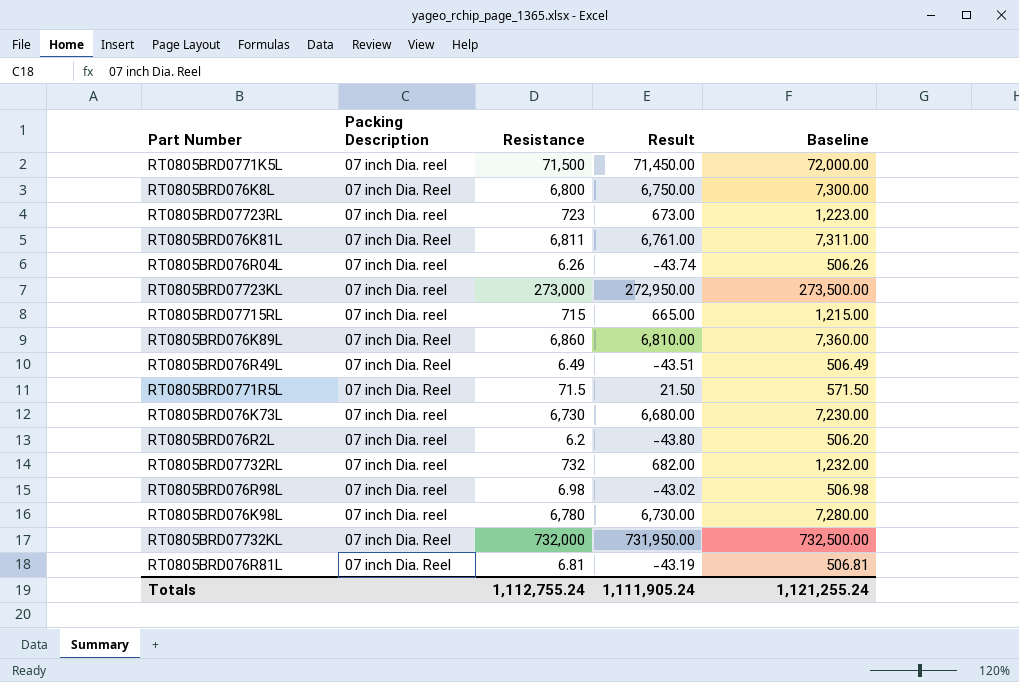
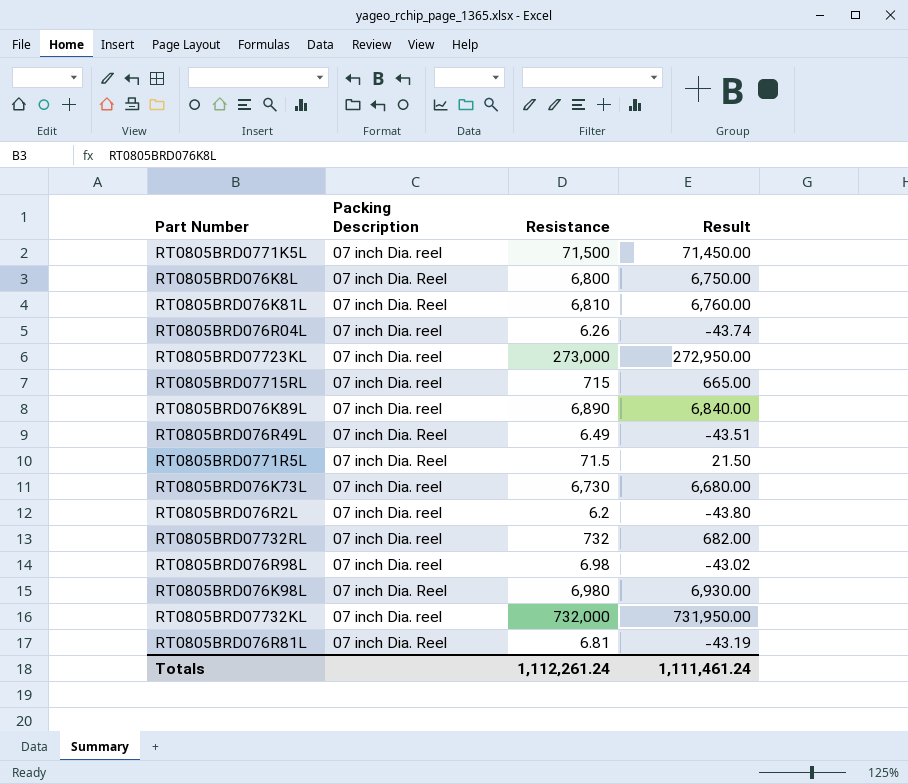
column Baseline | formula: [Resistance] + 500 -> none
row RT0805BRD07723RL: 07 inch Dia. reel | 723 | 673.00 | 1,223.00 -> none
RT0805BRD076K81L | Resistance: 6,811 -> 6,810
RT0805BRD076K81L | Result: 6,761.00 -> 6,760.00
RT0805BRD076K89L | Packing Description: 07 inch Dia. Reel -> 07 inch Dia. reel
RT0805BRD076K89L | Resistance: 6,860 -> 6,890
RT0805BRD076K89L | Result: 6,810.00 -> 6,840.00
RT0805BRD076K98L | Packing Description: 07 inch Dia. reel -> 07 inch Dia. Reel
RT0805BRD076K98L | Resistance: 6,780 -> 6,980
RT0805BRD076K98L | Result: 6,730.00 -> 6,930.00
RT0805BRD07732KL | Packing Description: 07 inch Dia. Reel -> 07 inch Dia. reel
Totals | Resistance: 1,112,755.24 -> 1,112,261.24
Totals | Result: 1,111,905.24 -> 1,111,461.24

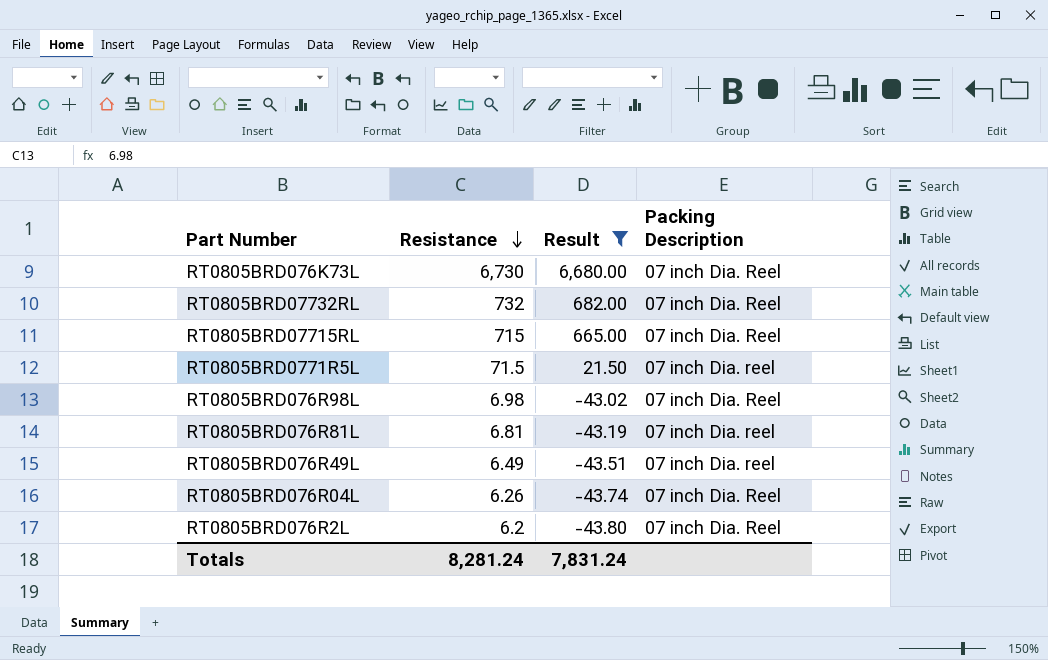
filter: none -> Result <= 6,680.00
row order: none -> Resistance descending
column Packing Description | position: 2 -> 4
RT0805BRD076K73L | Packing Description: 07 inch Dia. reel -> 07 inch Dia. Reel
RT0805BRD07732RL | Packing Description: 07 inch Dia. reel -> 07 inch Dia. Reel
RT0805BRD07715RL | Packing Description: 07 inch Dia. reel -> 07 inch Dia. Reel
RT0805BRD0771R5L | Packing Description: 07 inch Dia. Reel -> 07 inch Dia. reel
RT0805BRD076R98L | Packing Description: 07 inch Dia. reel -> 07 inch Dia. Reel
RT0805BRD076R81L | Packing Description: 07 inch Dia. Reel -> 07 inch Dia. reel
RT0805BRD076R49L | Packing Description: 07 inch Dia. Reel -> 07 inch Dia. reel
RT0805BRD076R04L | Packing Description: 07 inch Dia. reel -> 07 inch Dia. Reel
RT0805BRD076R2L | Packing Description: 07 inch Dia. reel -> 07 inch Dia. Reel
Totals | Resistance: 1,112,261.24 -> 8,281.24
Totals | Result: 1,111,461.24 -> 7,831.24

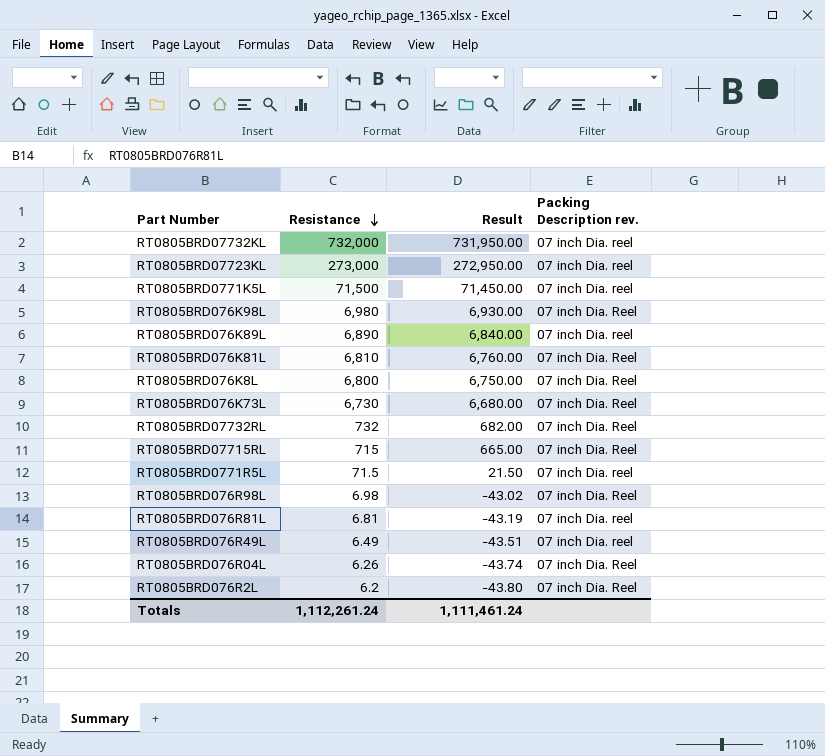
filter: Result <= 6,680.00 -> none
column name: Packing Description -> Packing Description rev.
Totals | Resistance: 8,281.24 -> 1,112,261.24
Totals | Result: 7,831.24 -> 1,111,461.24

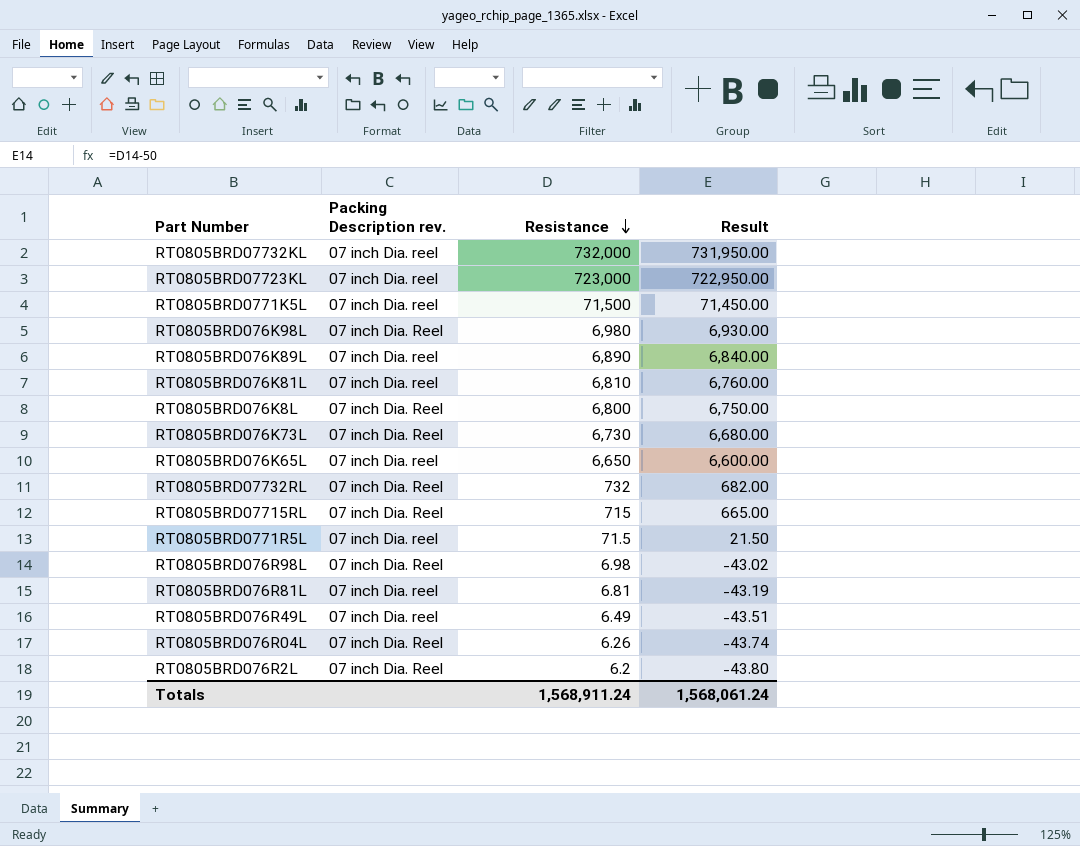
column Packing Description rev. | position: 4 -> 2
RT0805BRD07723KL | Resistance: 273,000 -> 723,000
RT0805BRD07723KL | Result: 272,950.00 -> 722,950.00
RT0805BRD076K81L | Packing Description rev.: 07 inch Dia. Reel -> 07 inch Dia. reel
row RT0805BRD076K65L: none -> 07 inch Dia. reel | 6,650 | 6,600.00
Totals | Resistance: 1,112,261.24 -> 1,568,911.24
Totals | Result: 1,111,461.24 -> 1,568,061.24

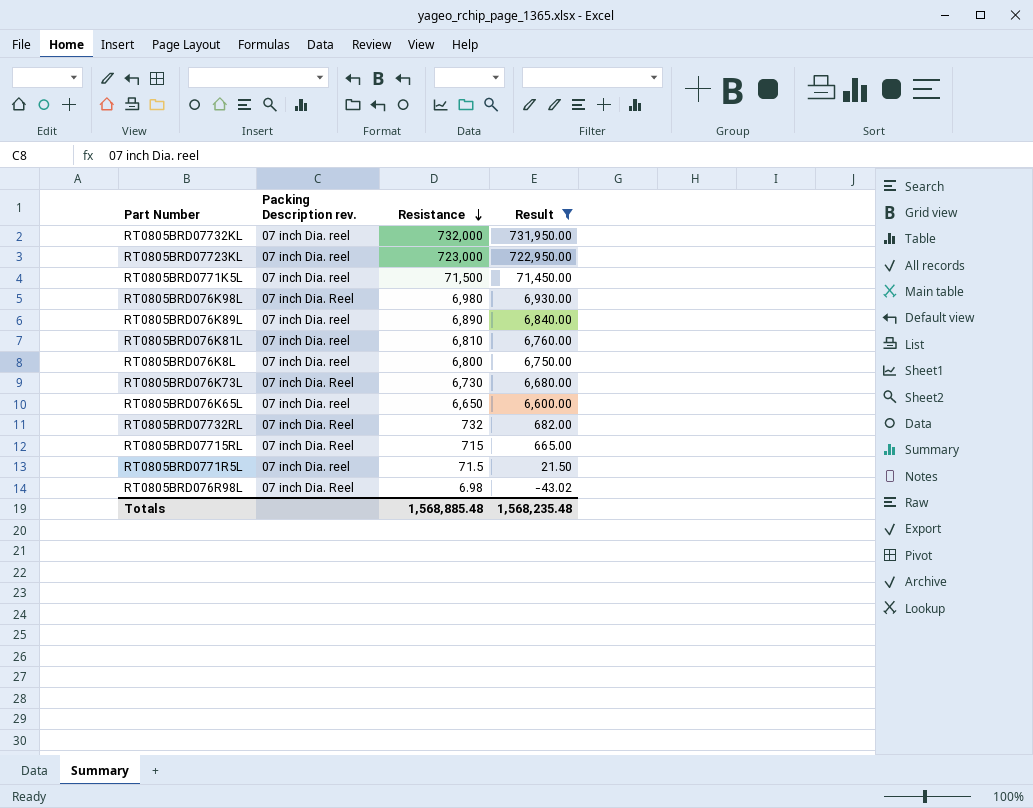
filter: none -> Result >= -43.02
RT0805BRD076K8L | Packing Description rev.: 07 inch Dia. Reel -> 07 inch Dia. reel
Totals | Resistance: 1,568,911.24 -> 1,568,885.48
Totals | Result: 1,568,061.24 -> 1,568,235.48

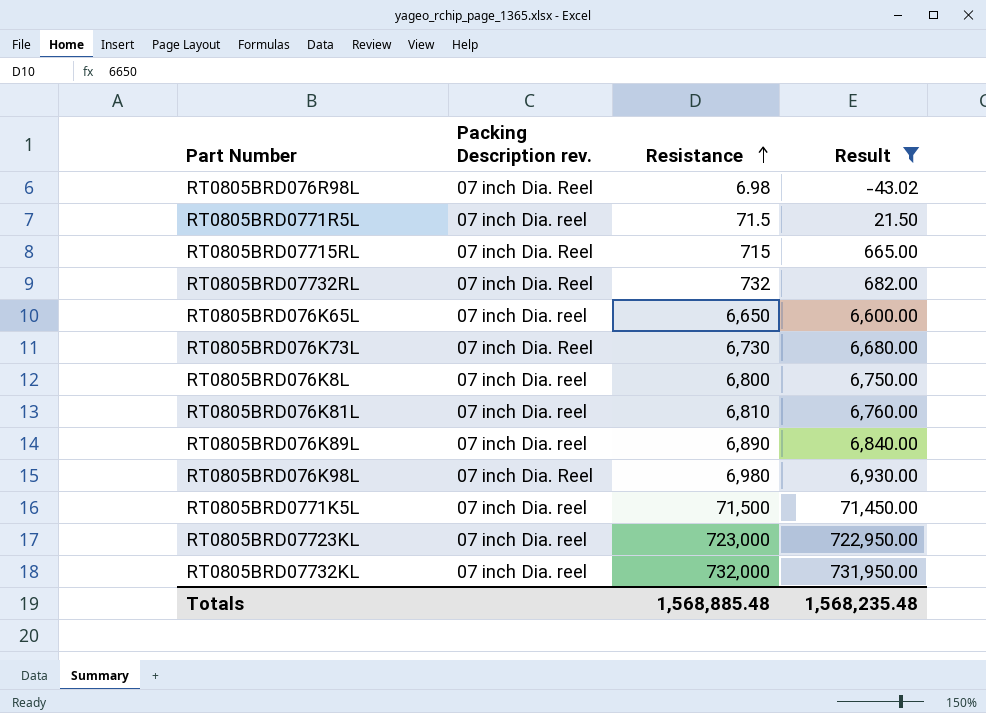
row order: Resistance descending -> Resistance ascending

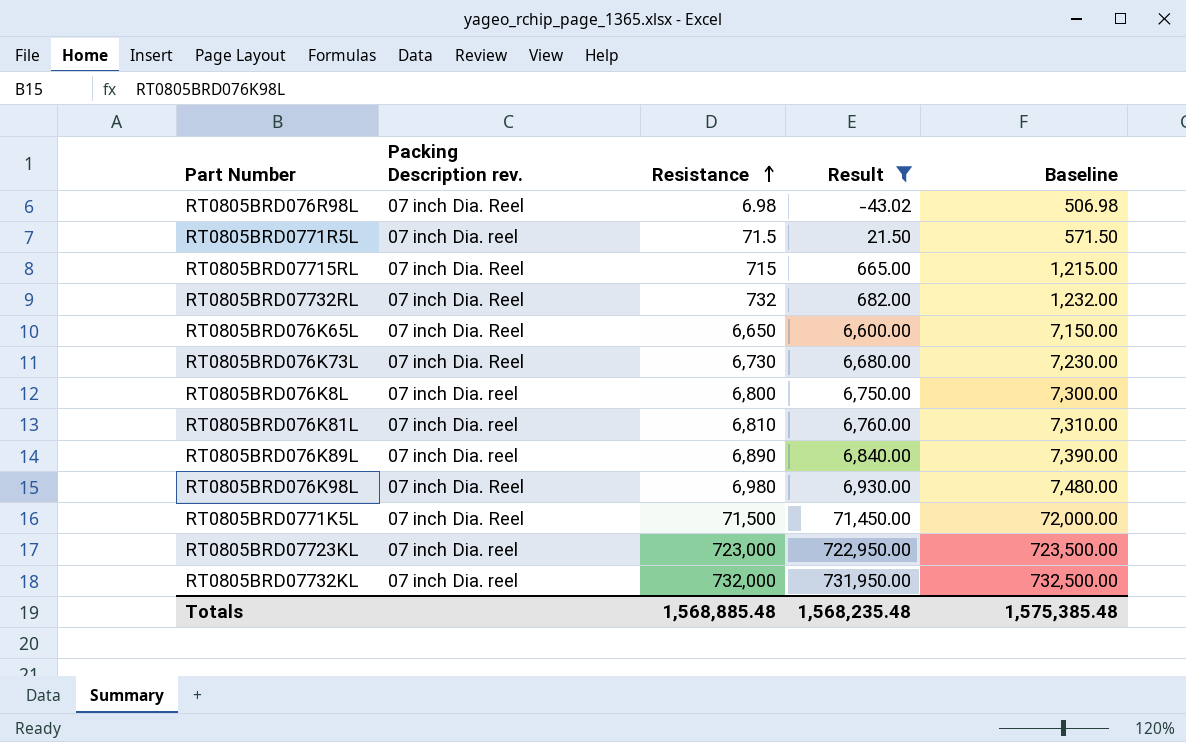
column Baseline | formula: none -> [Resistance] + 500
RT0805BRD076K65L | Packing Description rev.: 07 inch Dia. reel -> 07 inch Dia. Reel
RT0805BRD0771K5L | Packing Description rev.: 07 inch Dia. reel -> 07 inch Dia. Reel

